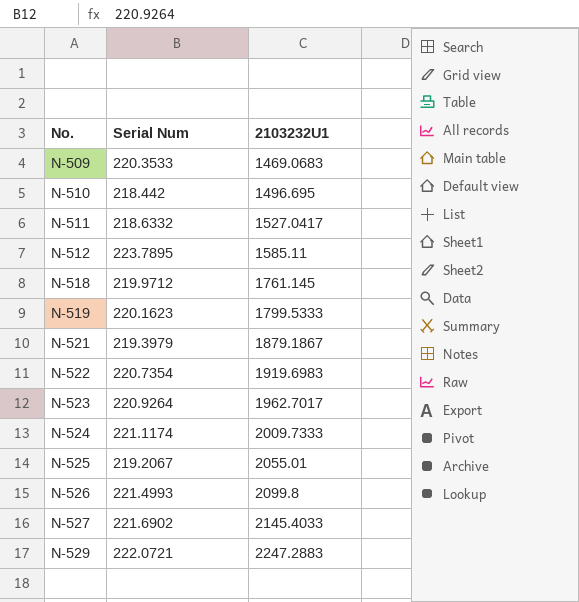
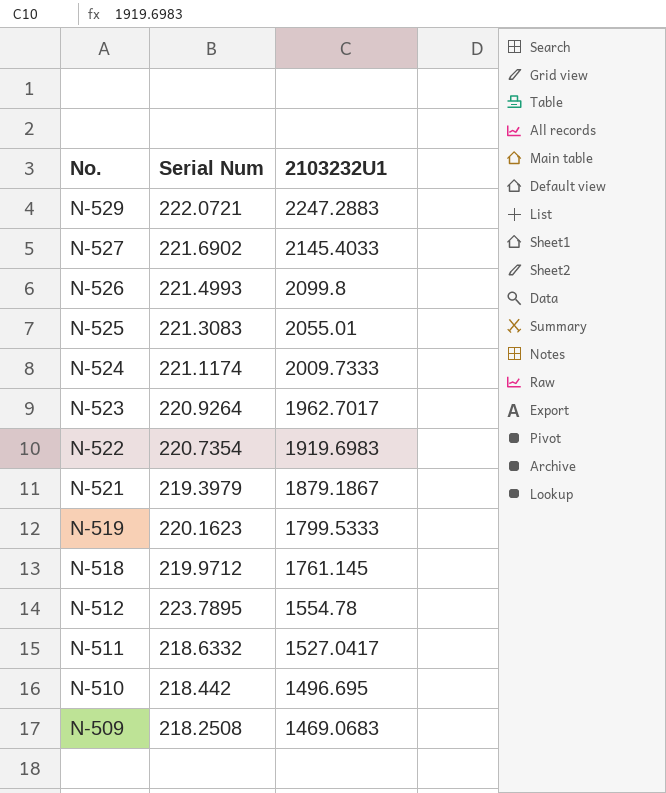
row order: No. ascending -> No. descending
N-525 | Serial Num: 219.2067 -> 221.3083
N-512 | 2103232U1: 1585.11 -> 1554.78
N-509 | Serial Num: 220.3533 -> 218.2508

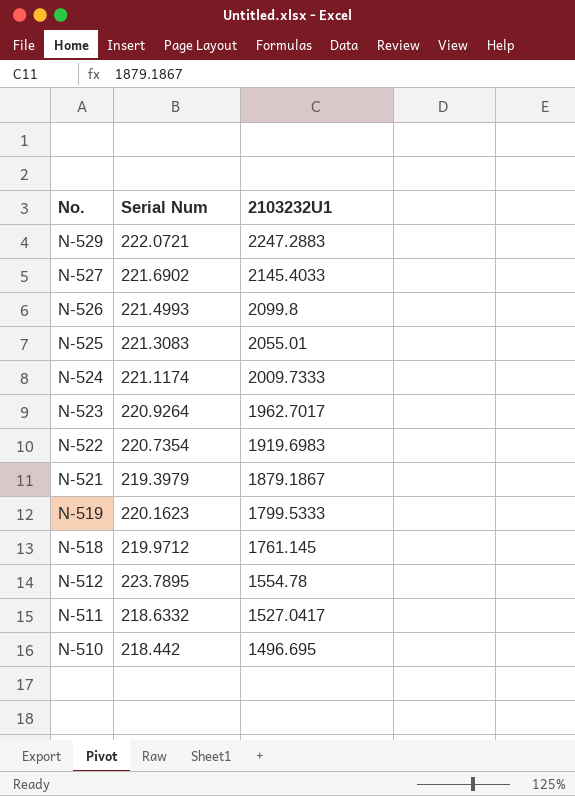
row N-509: 218.2508 | 1469.0683 -> none

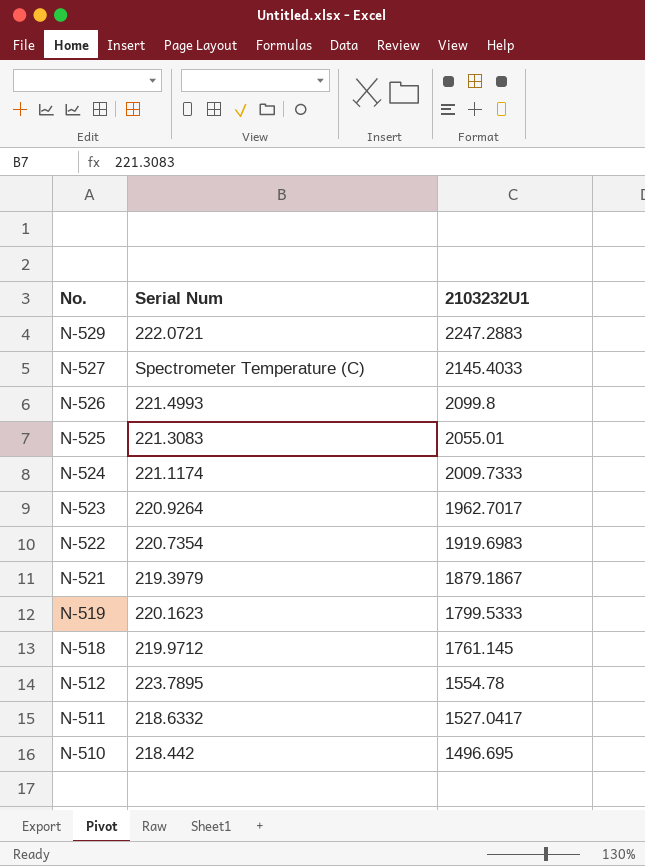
N-527 | Serial Num: 221.6902 -> Spectrometer Temperature (C)

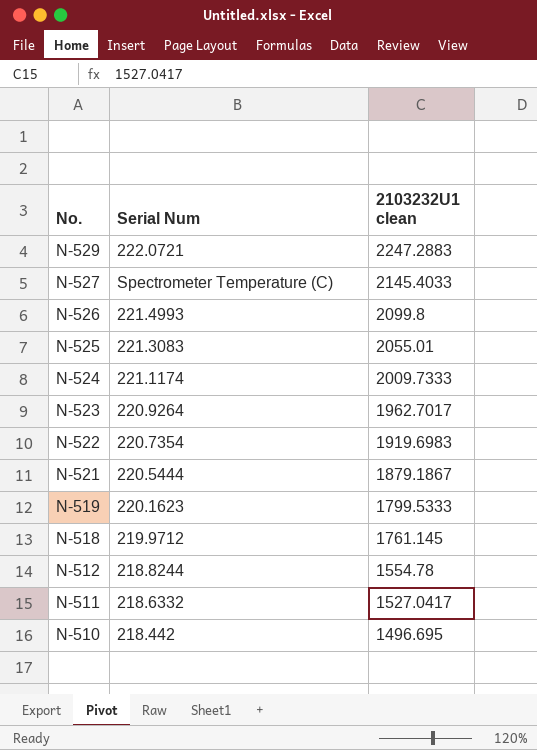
column name: 2103232U1 -> 2103232U1 clean
N-521 | Serial Num: 219.3979 -> 220.5444
N-512 | Serial Num: 223.7895 -> 218.8244

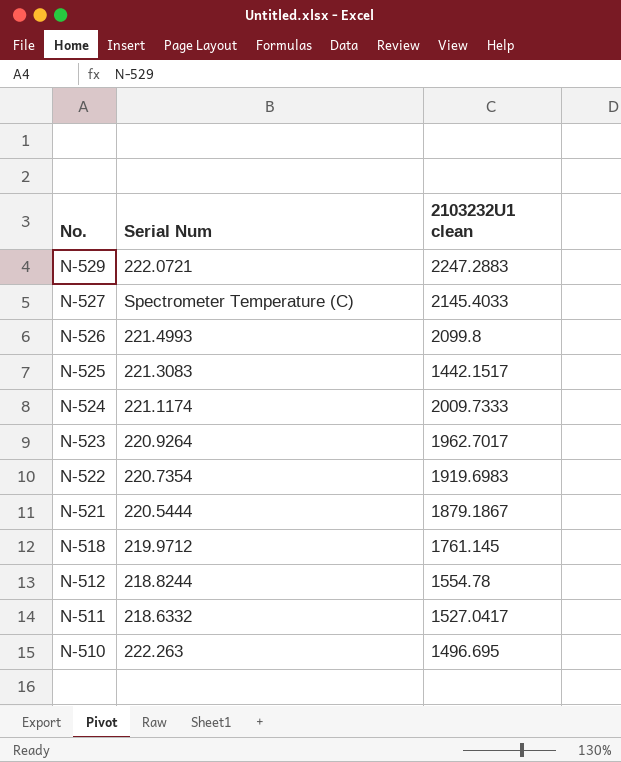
row N-519: 220.1623 | 1799.5333 -> none
N-525 | 2103232U1 clean: 2055.01 -> 1442.1517
N-510 | Serial Num: 218.442 -> 222.263

